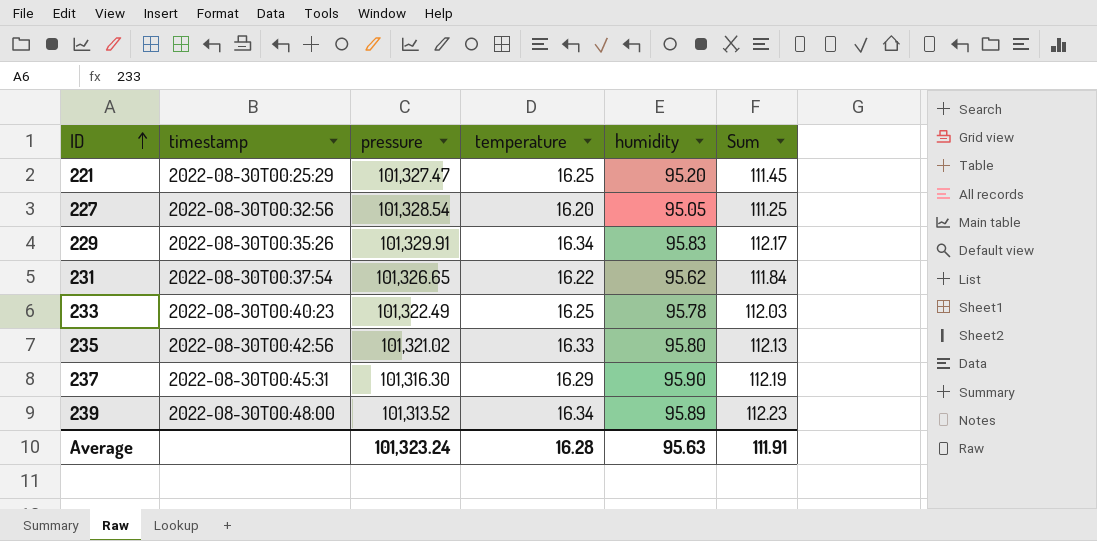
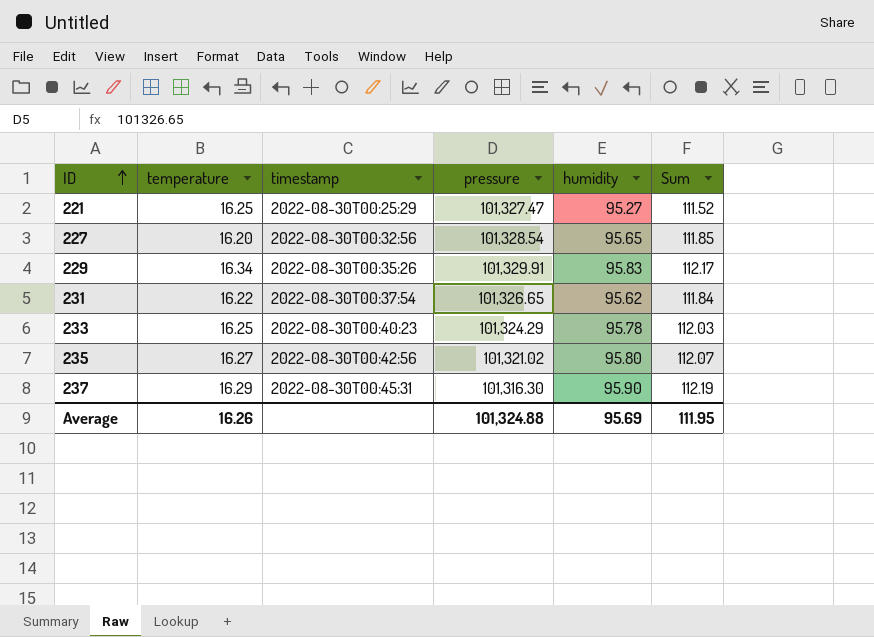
column temperature | position: 4 -> 2
row 239: 2022-08-30T00:48:00 | 101,313.52 | 16.34 | 95.89 | 112.23 -> none
221 | humidity: 95.20 -> 95.27
221 | Sum: 111.45 -> 111.52
227 | humidity: 95.05 -> 95.65
227 | Sum: 111.25 -> 111.85
233 | pressure: 101,322.49 -> 101,324.29
235 | temperature: 16.33 -> 16.27
235 | Sum: 112.13 -> 112.07
Average | temperature: 16.28 -> 16.26
Average | pressure: 101,323.24 -> 101,324.88
Average | humidity: 95.63 -> 95.69
Average | Sum: 111.91 -> 111.95

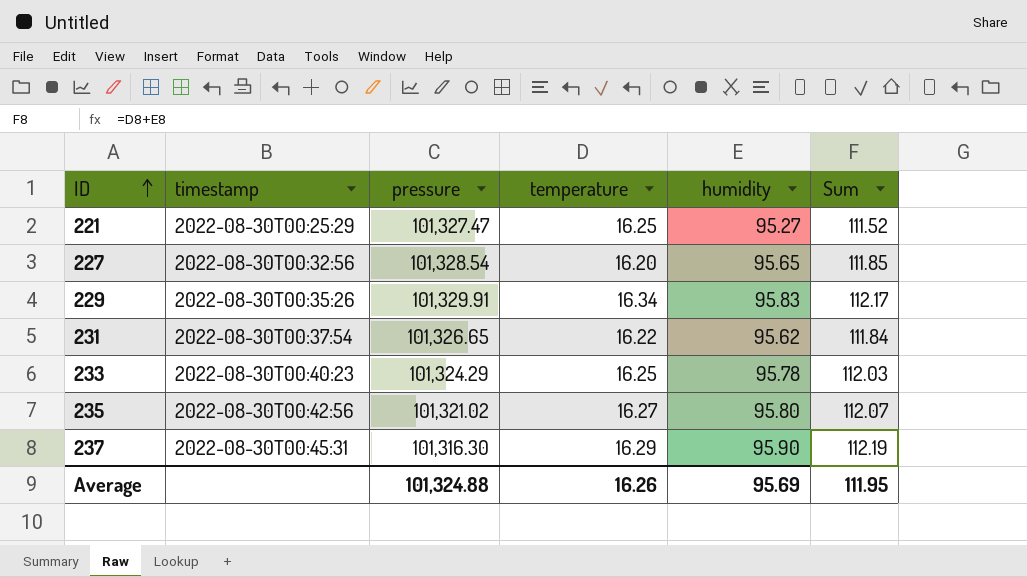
column temperature | position: 2 -> 4

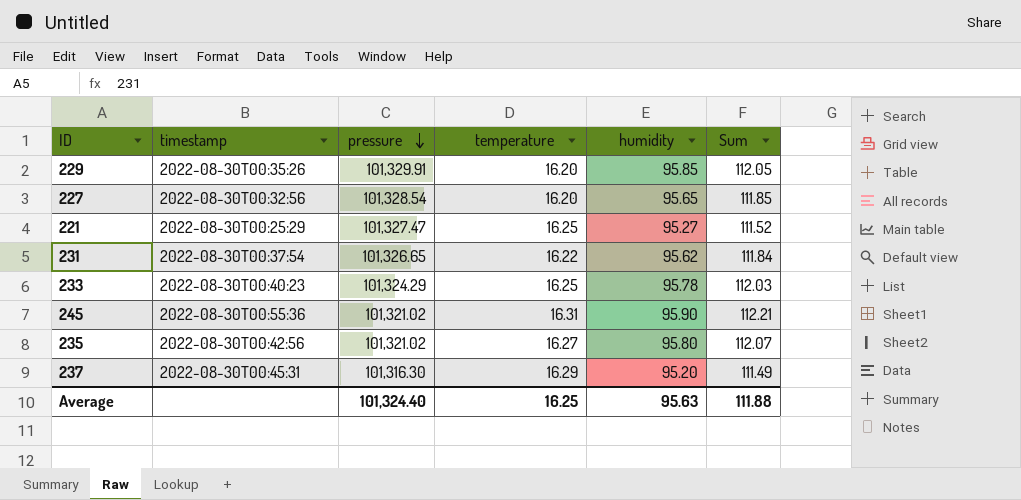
row order: ID ascending -> pressure descending
229 | temperature: 16.34 -> 16.20
229 | humidity: 95.83 -> 95.85
229 | Sum: 112.17 -> 112.05
row 245: none -> 2022-08-30T00:55:36 | 101,321.02 | 16.31 | 95.90 | 112.21
237 | humidity: 95.90 -> 95.20
237 | Sum: 112.19 -> 111.49
Average | pressure: 101,324.88 -> 101,324.40
Average | temperature: 16.26 -> 16.25
Average | humidity: 95.69 -> 95.63
Average | Sum: 111.95 -> 111.88

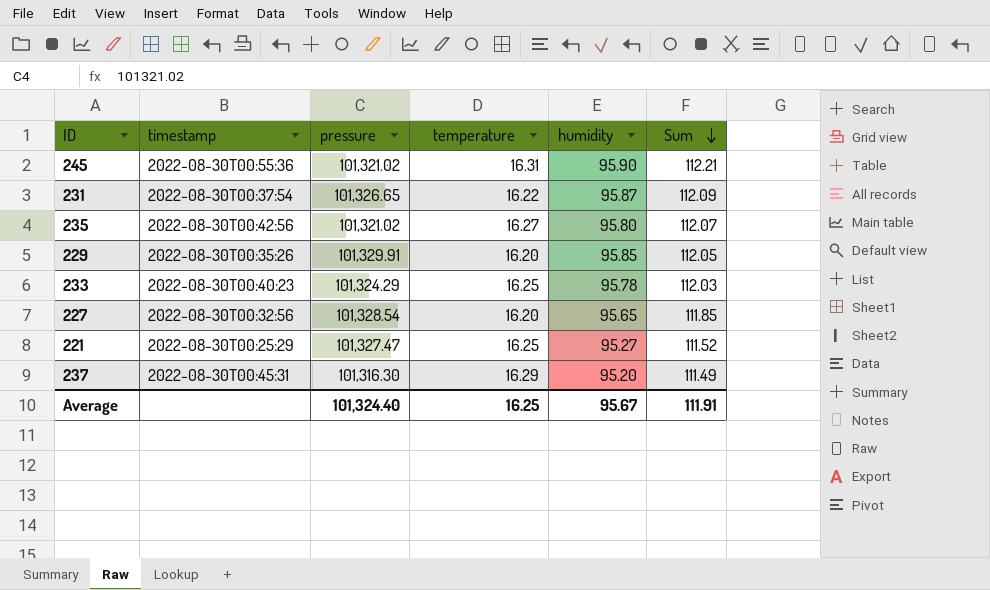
row order: pressure descending -> Sum descending
231 | humidity: 95.62 -> 95.87
231 | Sum: 111.84 -> 112.09
Average | humidity: 95.63 -> 95.67
Average | Sum: 111.88 -> 111.91

